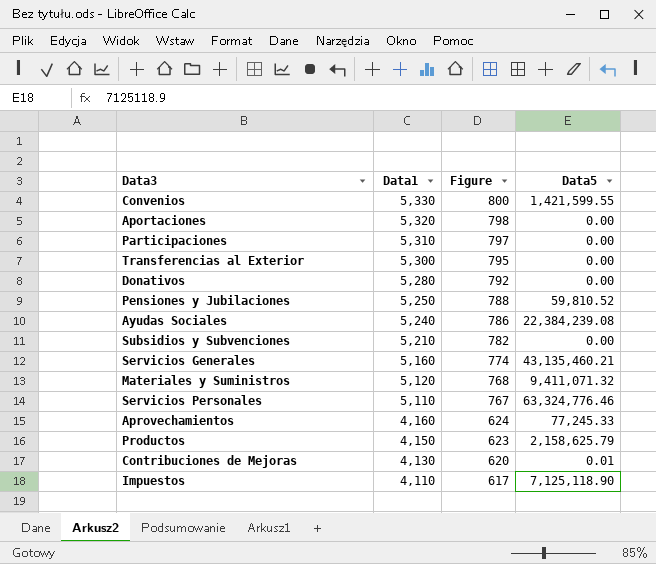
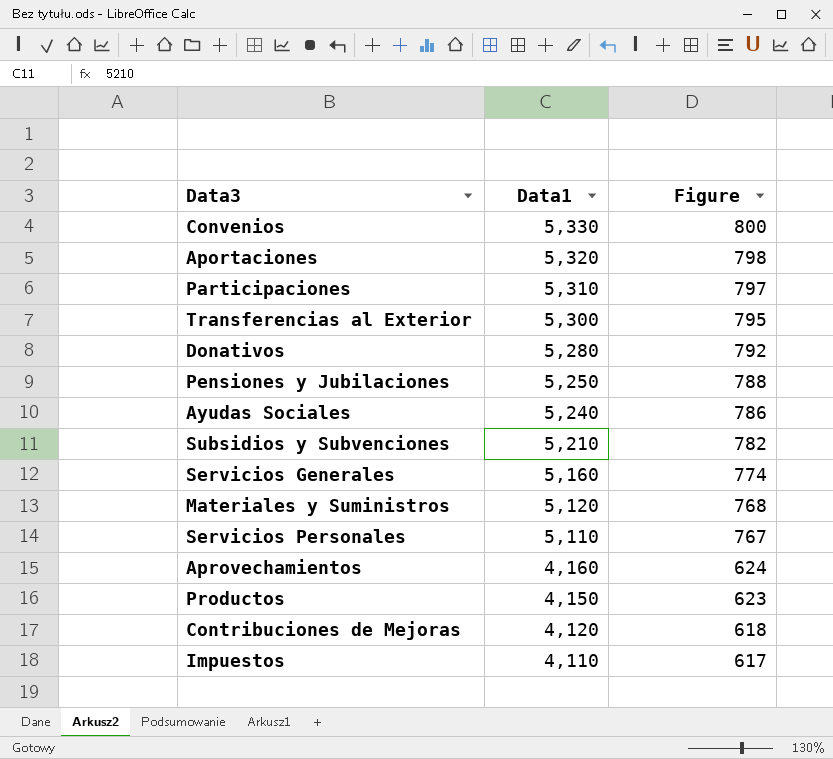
column Data5 | position: 4 -> none
Contribuciones de Mejoras | Data1: 4,130 -> 4,120
Contribuciones de Mejoras | Figure: 620 -> 618

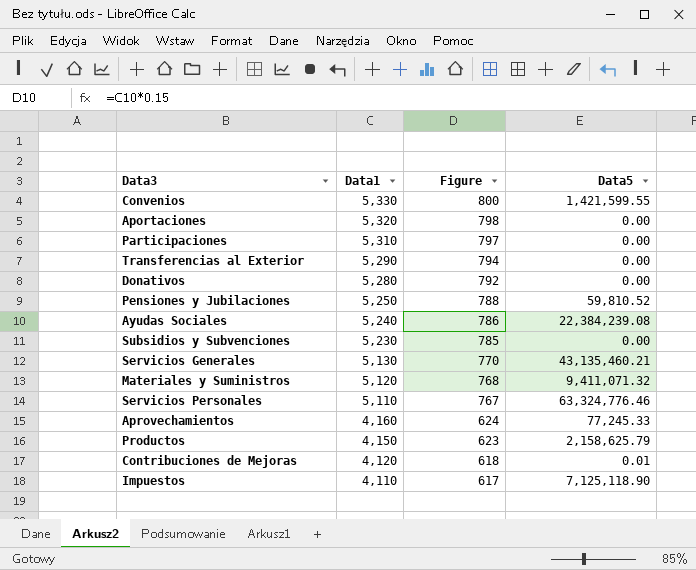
column Data5 | position: none -> 4
Transferencias al Exterior | Data1: 5,300 -> 5,290
Transferencias al Exterior | Figure: 795 -> 794
Subsidios y Subvenciones | Data1: 5,210 -> 5,230
Subsidios y Subvenciones | Figure: 782 -> 785
Servicios Generales | Data1: 5,160 -> 5,130
Servicios Generales | Figure: 774 -> 770

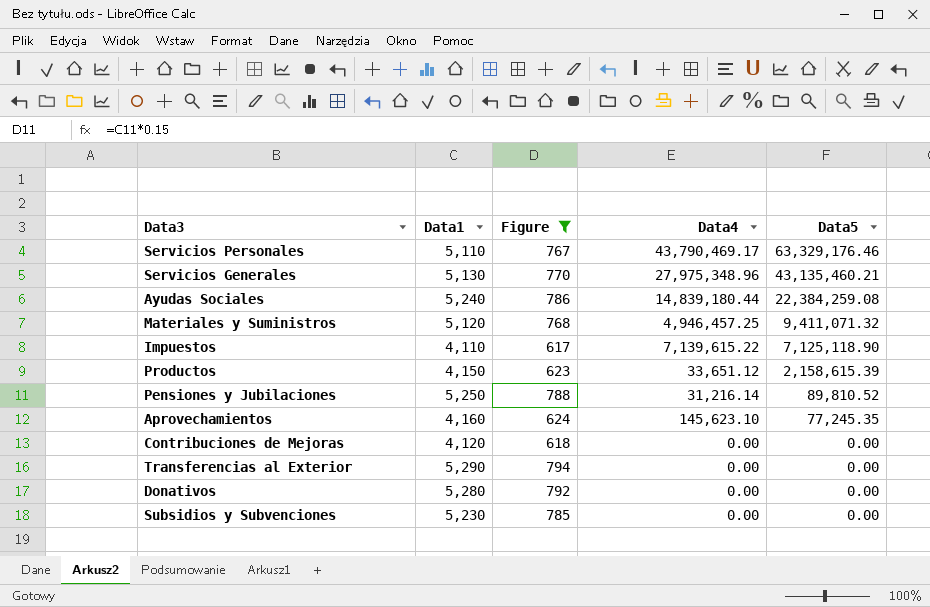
filter: none -> Figure <= 794
row order: Data1 descending -> Data5 descending
column Data4 | position: none -> 4
Servicios Personales | Data5: 63,324,776.46 -> 63,329,176.46
Ayudas Sociales | Data5: 22,384,239.08 -> 22,384,259.08
Productos | Data5: 2,158,625.79 -> 2,158,615.39
Pensiones y Jubilaciones | Data5: 59,810.52 -> 89,810.52
Aprovechamientos | Data5: 77,245.33 -> 77,245.35
Contribuciones de Mejoras | Data5: 0.01 -> 0.00

